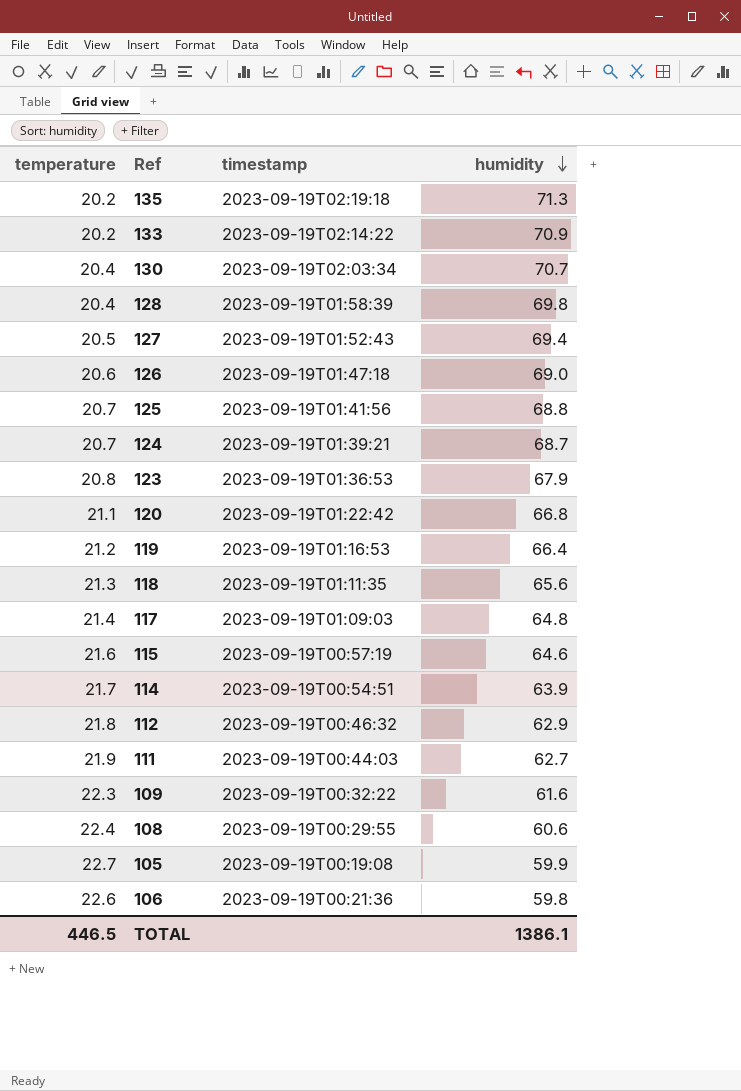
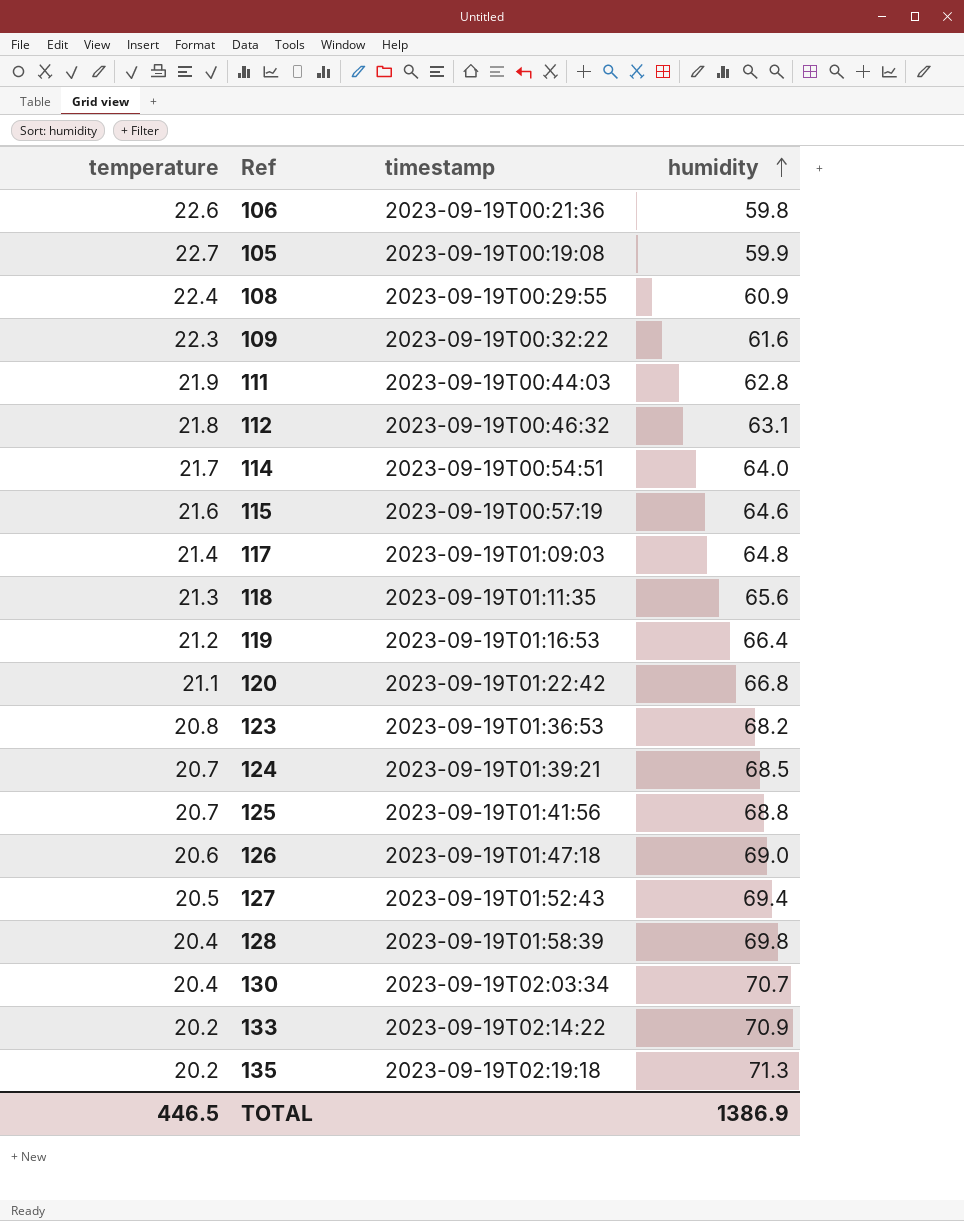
row order: humidity descending -> humidity ascending
108 | humidity: 60.6 -> 60.9
111 | humidity: 62.7 -> 62.8
112 | humidity: 62.9 -> 63.1
114 | humidity: 63.9 -> 64.0
123 | humidity: 67.9 -> 68.2
124 | humidity: 68.7 -> 68.5
TOTAL | humidity: 1386.1 -> 1386.9

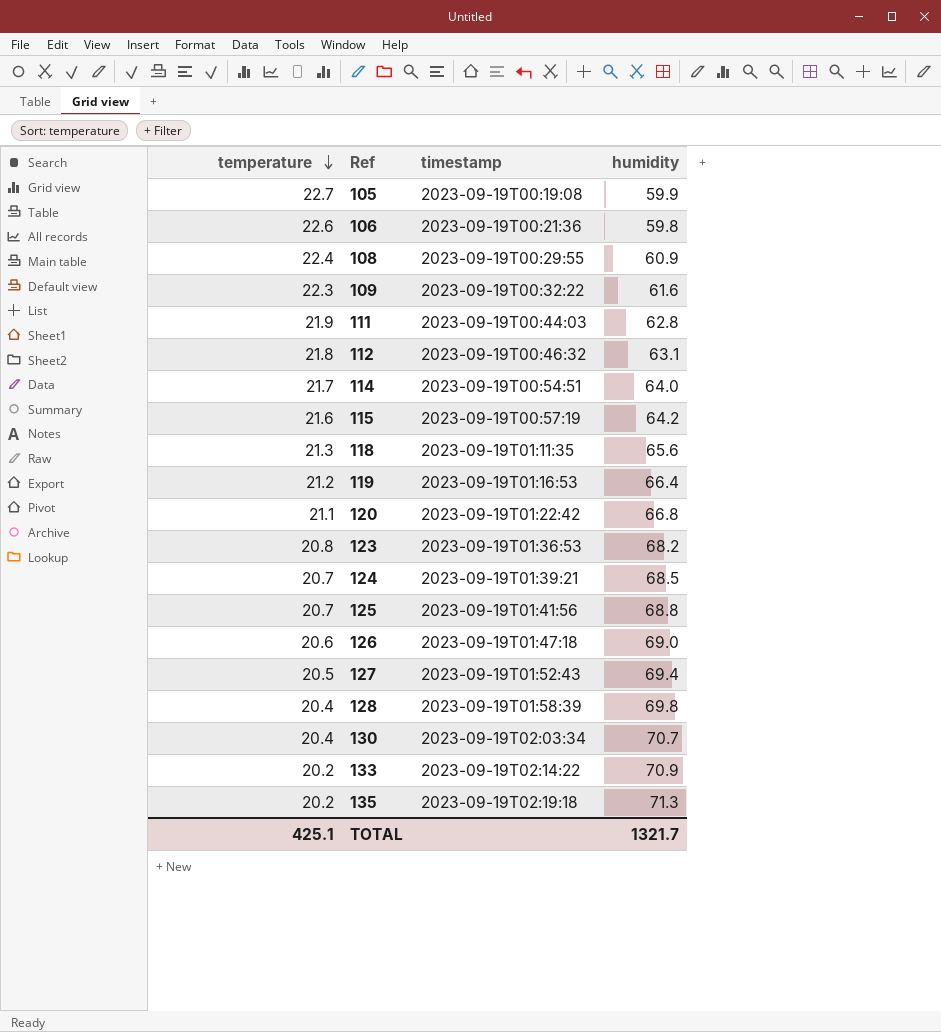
row order: humidity ascending -> temperature descending
row 117: 21.4 | 2023-09-19T01:09:03 | 64.8 -> none
115 | humidity: 64.6 -> 64.2
TOTAL | temperature: 446.5 -> 425.1
TOTAL | humidity: 1386.9 -> 1321.7

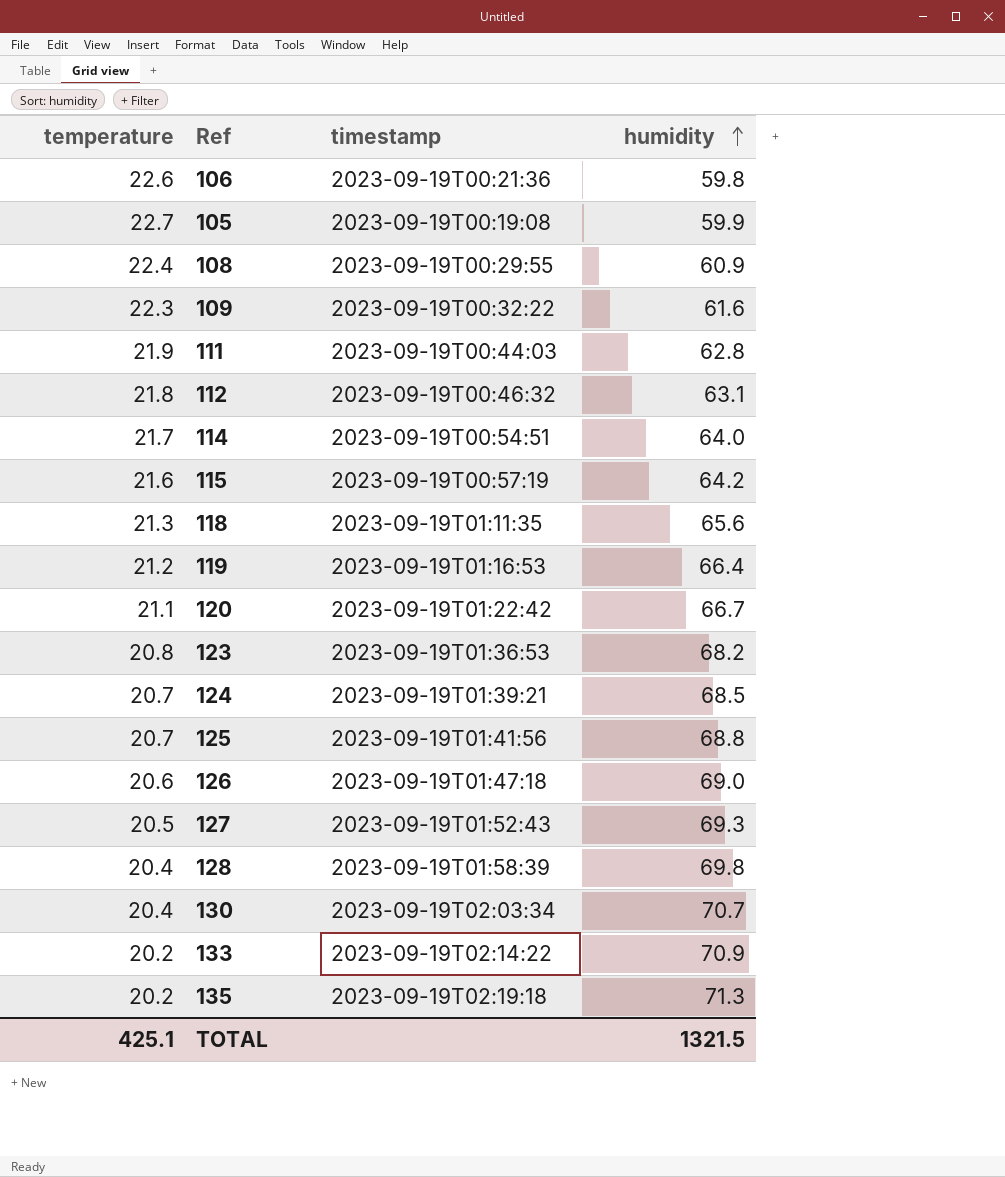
row order: temperature descending -> humidity ascending
120 | humidity: 66.8 -> 66.7
127 | humidity: 69.4 -> 69.3
TOTAL | humidity: 1321.7 -> 1321.5

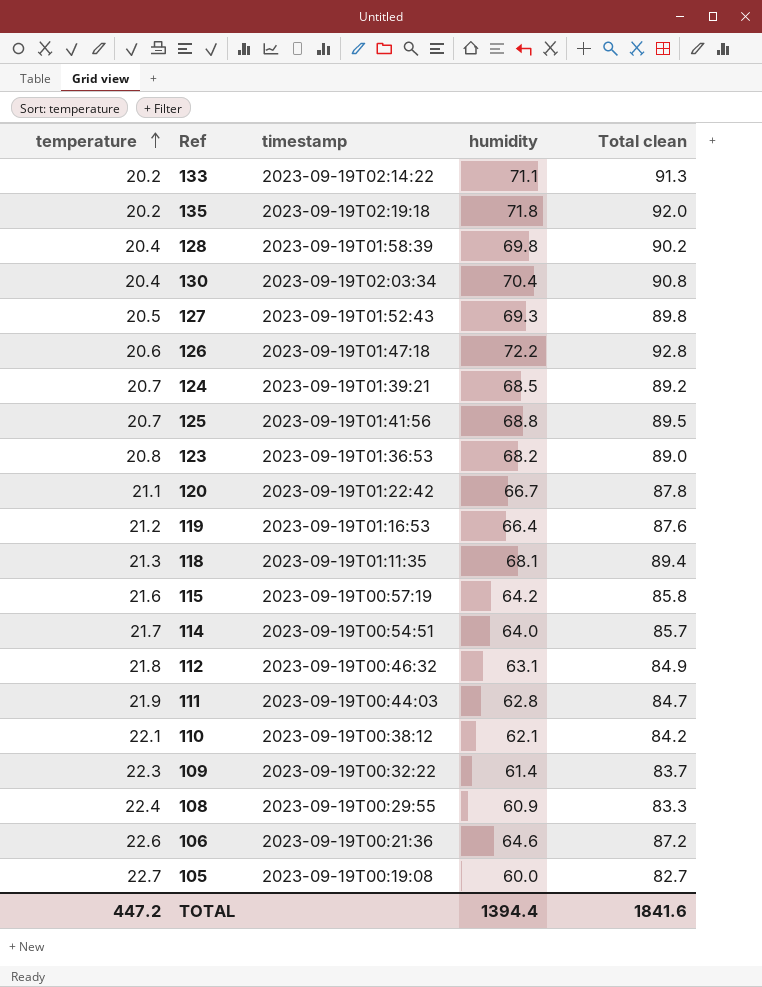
row order: humidity ascending -> temperature ascending
column Total clean | formula: none -> [temperature] + [humidity]
133 | humidity: 70.9 -> 71.1
135 | humidity: 71.3 -> 71.8
130 | humidity: 70.7 -> 70.4
126 | humidity: 69.0 -> 72.2
118 | humidity: 65.6 -> 68.1
row 110: none -> 22.1 | 2023-09-19T00:38:12 | 62.1 | 84.2
109 | humidity: 61.6 -> 61.4
106 | humidity: 59.8 -> 64.6
105 | humidity: 59.9 -> 60.0
TOTAL | temperature: 425.1 -> 447.2
TOTAL | humidity: 1321.5 -> 1394.4

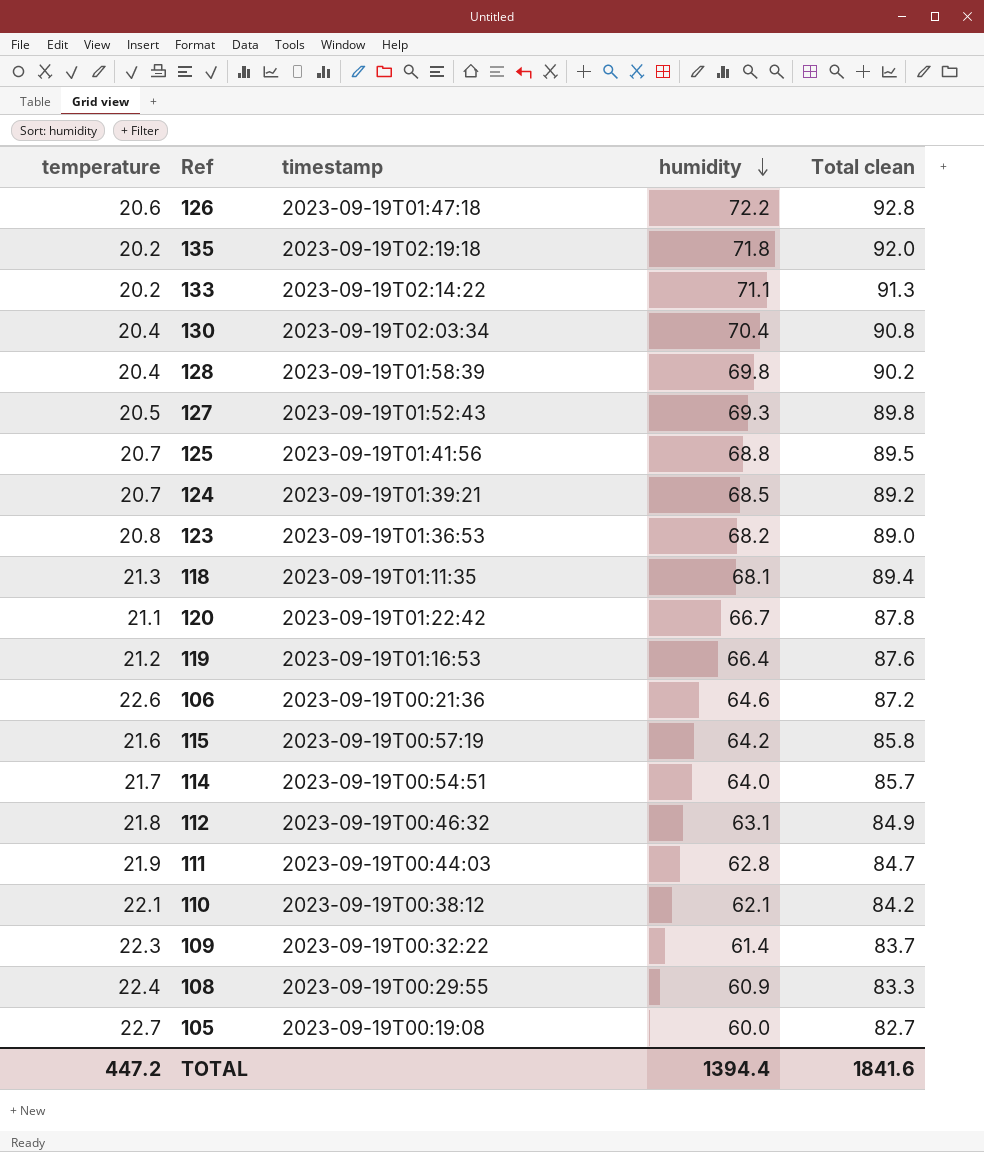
row order: temperature ascending -> humidity descending

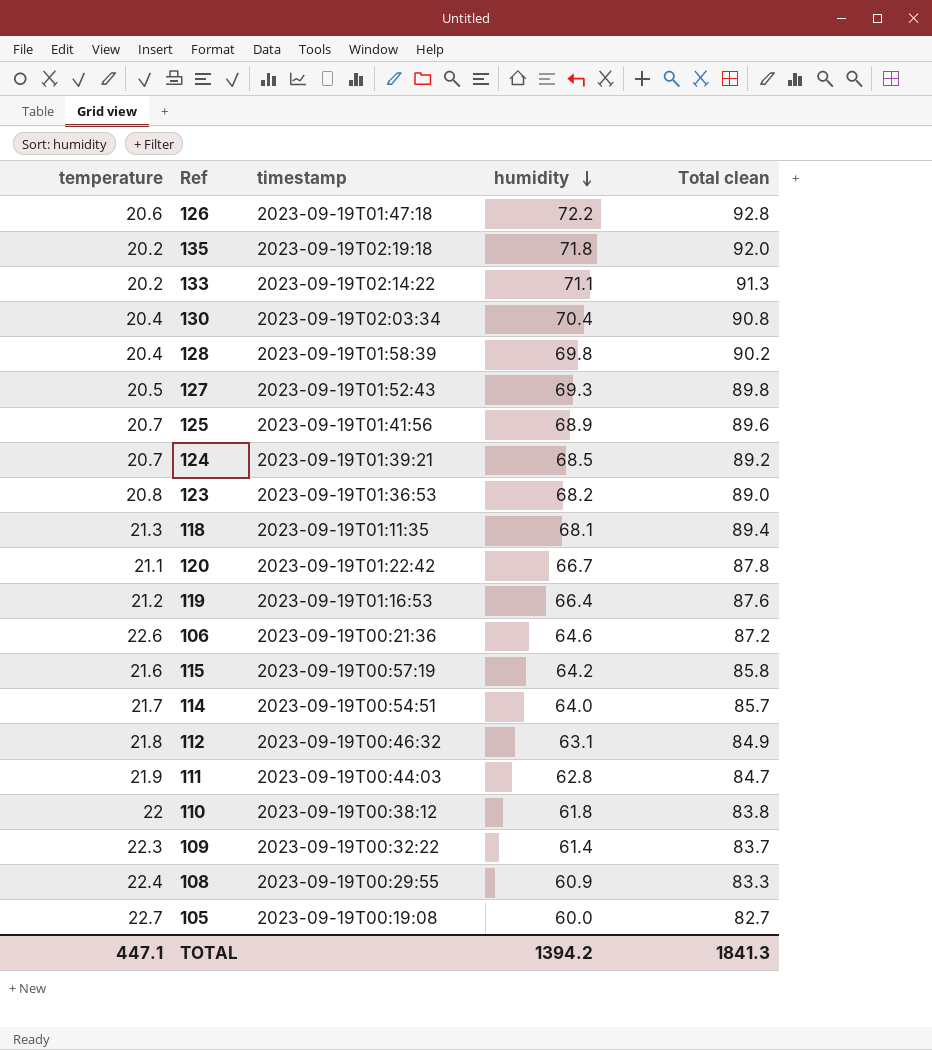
125 | humidity: 68.8 -> 68.9
125 | Total clean: 89.5 -> 89.6
110 | temperature: 22.1 -> 22
110 | humidity: 62.1 -> 61.8
110 | Total clean: 84.2 -> 83.8
TOTAL | temperature: 447.2 -> 447.1
TOTAL | humidity: 1394.4 -> 1394.2
TOTAL | Total clean: 1841.6 -> 1841.3

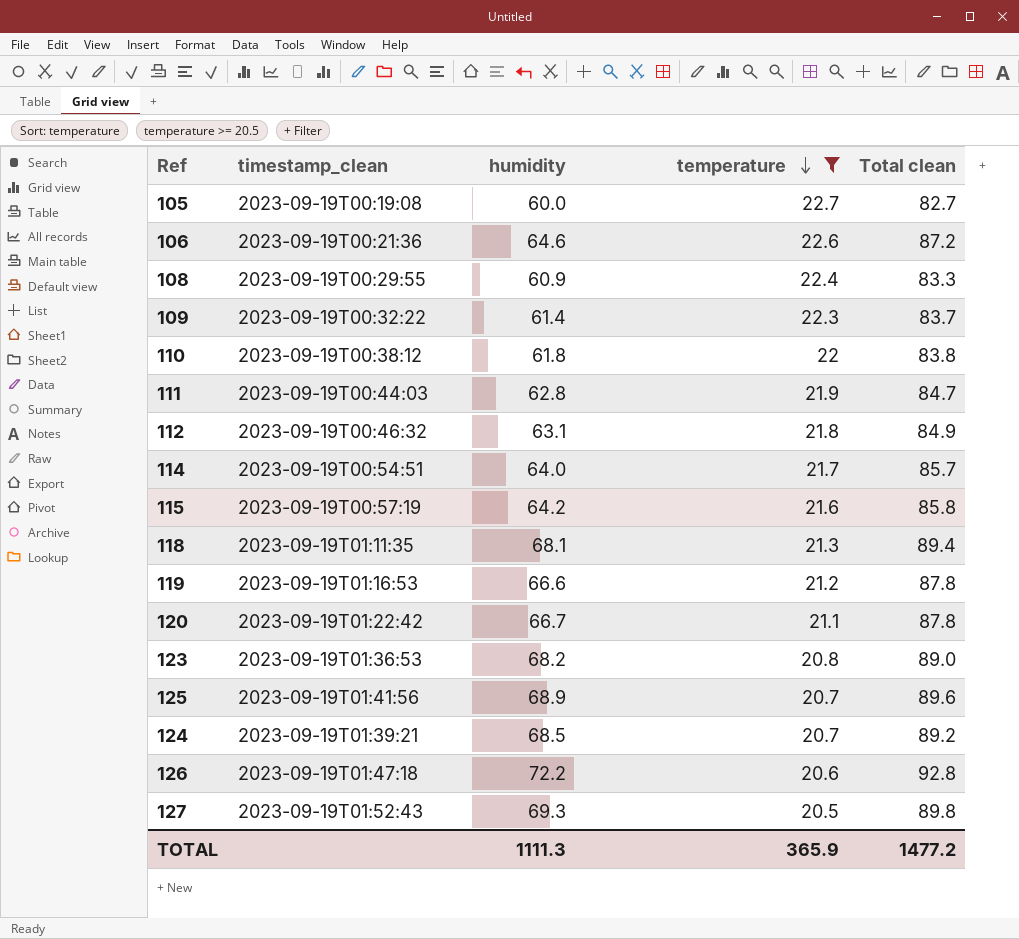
filter: none -> temperature >= 20.5
row order: humidity descending -> temperature descending
column name: timestamp -> timestamp_clean
column temperature | position: 1 -> 4
119 | humidity: 66.4 -> 66.6
119 | Total clean: 87.6 -> 87.8
TOTAL | humidity: 1394.2 -> 1111.3
TOTAL | temperature: 447.1 -> 365.9
TOTAL | Total clean: 1841.3 -> 1477.2

